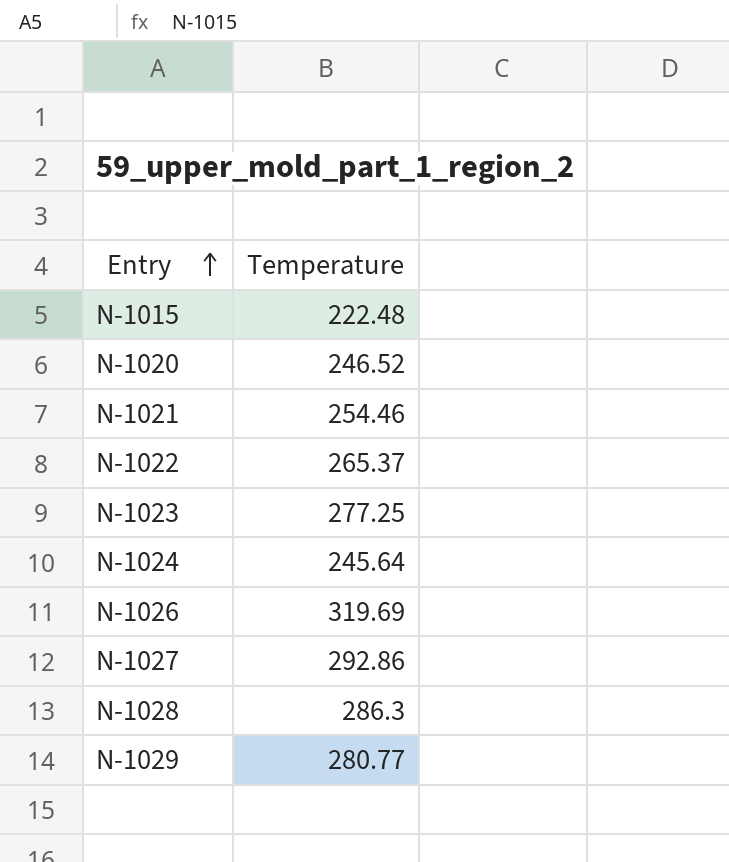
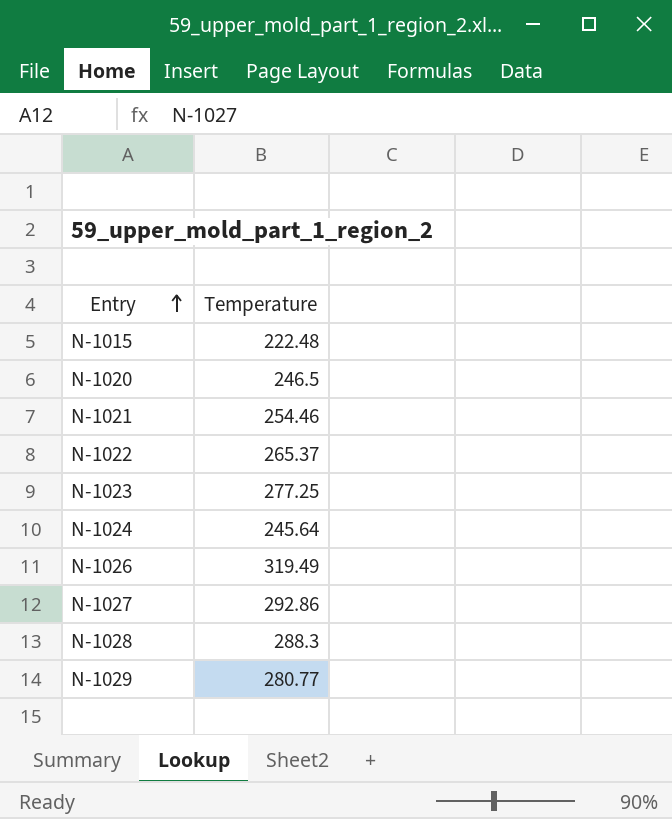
N-1020 | Temperature: 246.52 -> 246.5
N-1026 | Temperature: 319.69 -> 319.49
N-1028 | Temperature: 286.3 -> 288.3

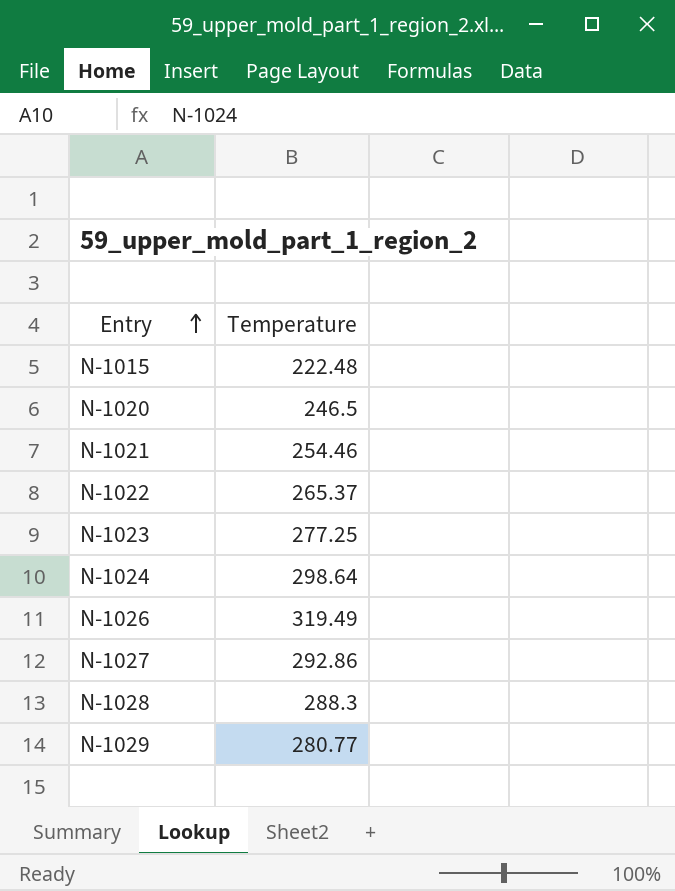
N-1024 | Temperature: 245.64 -> 298.64

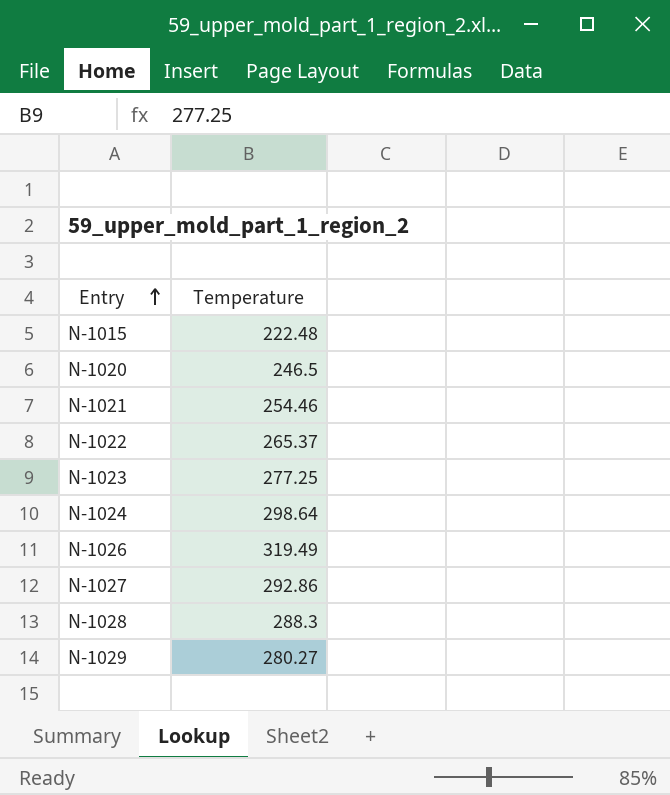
N-1029 | Temperature: 280.77 -> 280.27

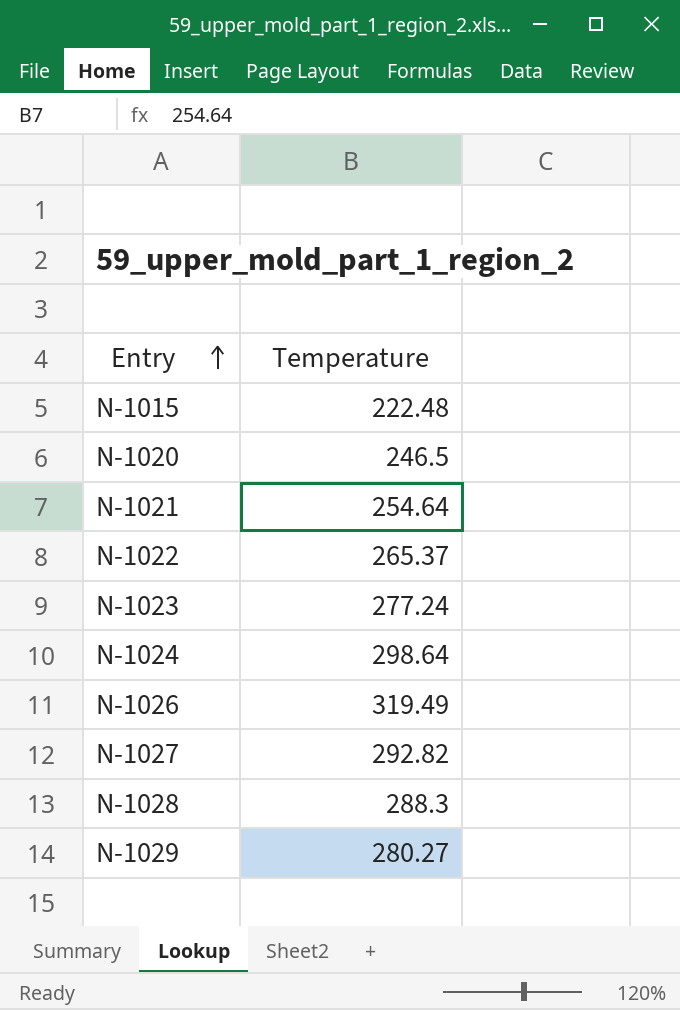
N-1021 | Temperature: 254.46 -> 254.64
N-1023 | Temperature: 277.25 -> 277.24
N-1027 | Temperature: 292.86 -> 292.82

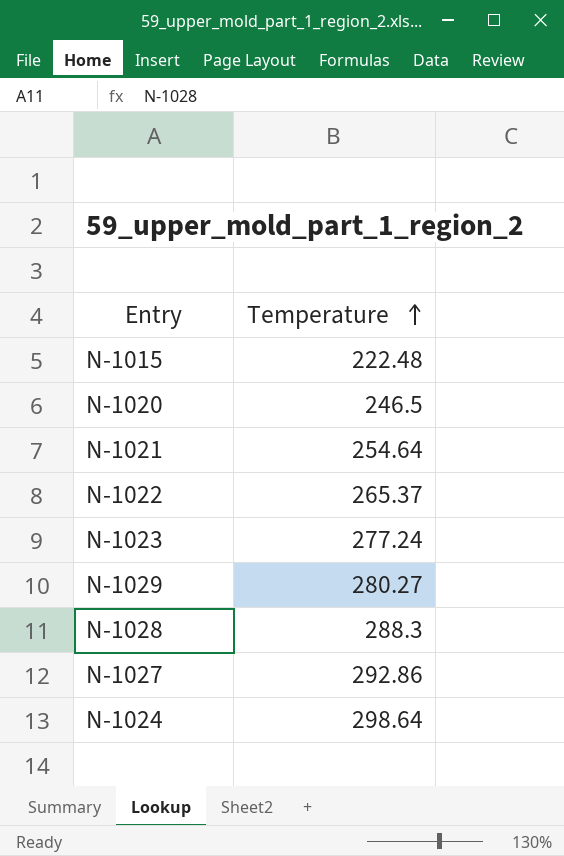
row order: Entry ascending -> Temperature ascending
row N-1026: 319.49 -> none
N-1027 | Temperature: 292.82 -> 292.86

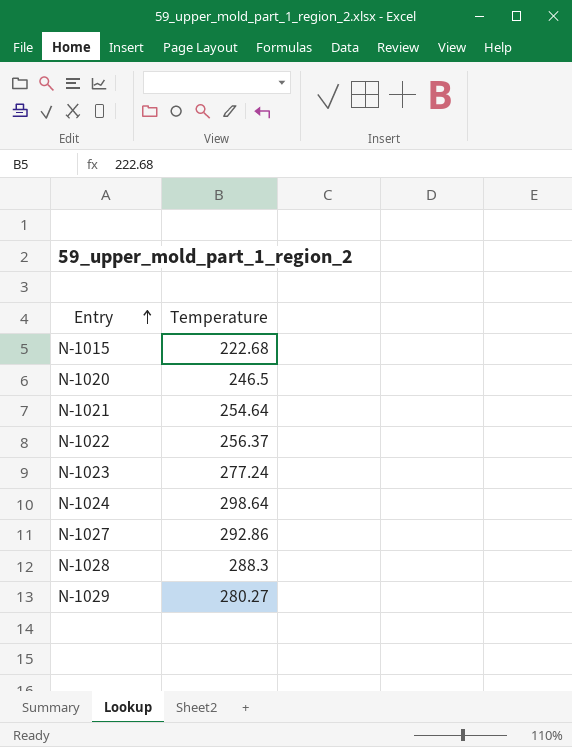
row order: Temperature ascending -> Entry ascending
N-1015 | Temperature: 222.48 -> 222.68
N-1022 | Temperature: 265.37 -> 256.37

